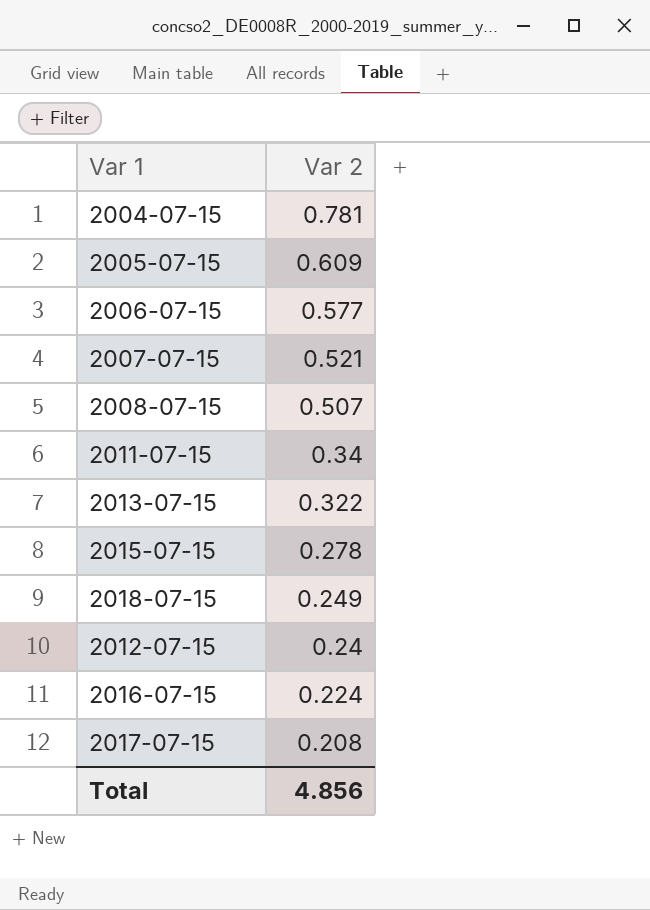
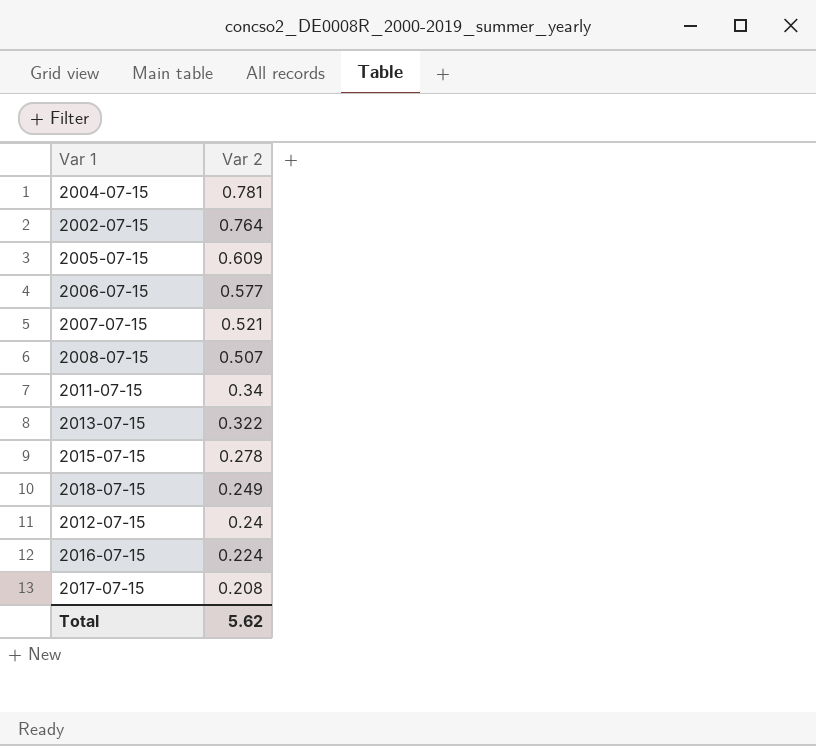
row 2002-07-15: none -> 0.764
Total | Var 2: 4.856 -> 5.62

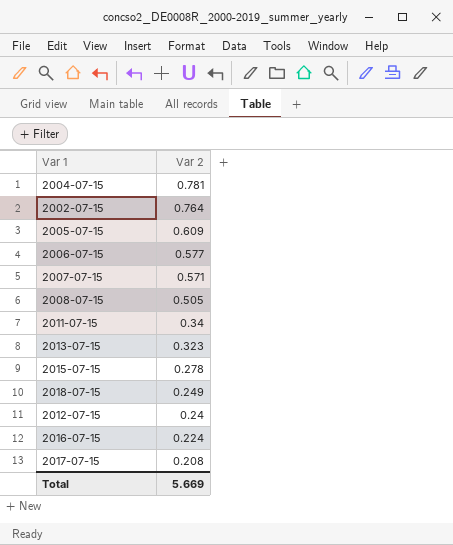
2007-07-15 | Var 2: 0.521 -> 0.571
2008-07-15 | Var 2: 0.507 -> 0.505
2013-07-15 | Var 2: 0.322 -> 0.323
Total | Var 2: 5.62 -> 5.669

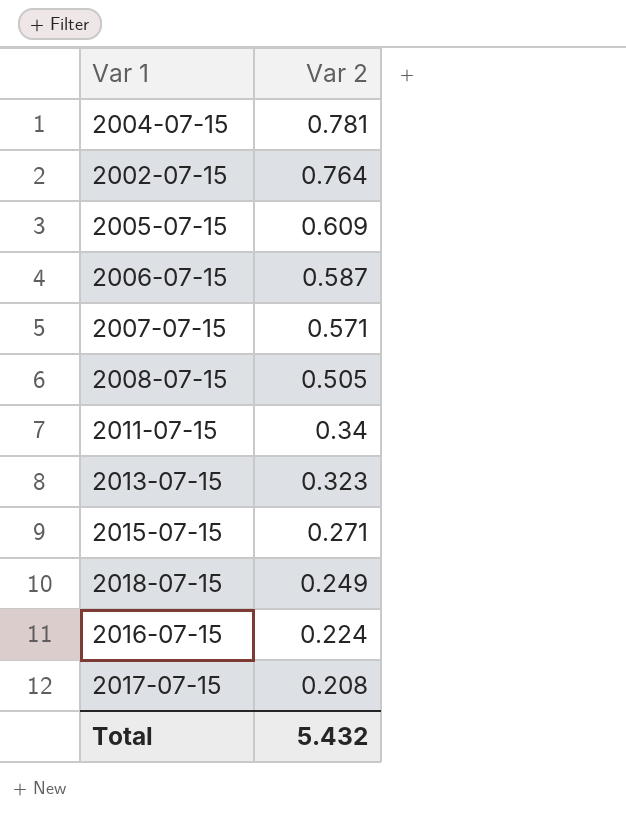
row 2012-07-15: 0.24 -> none
2006-07-15 | Var 2: 0.577 -> 0.587
2015-07-15 | Var 2: 0.278 -> 0.271
Total | Var 2: 5.669 -> 5.432

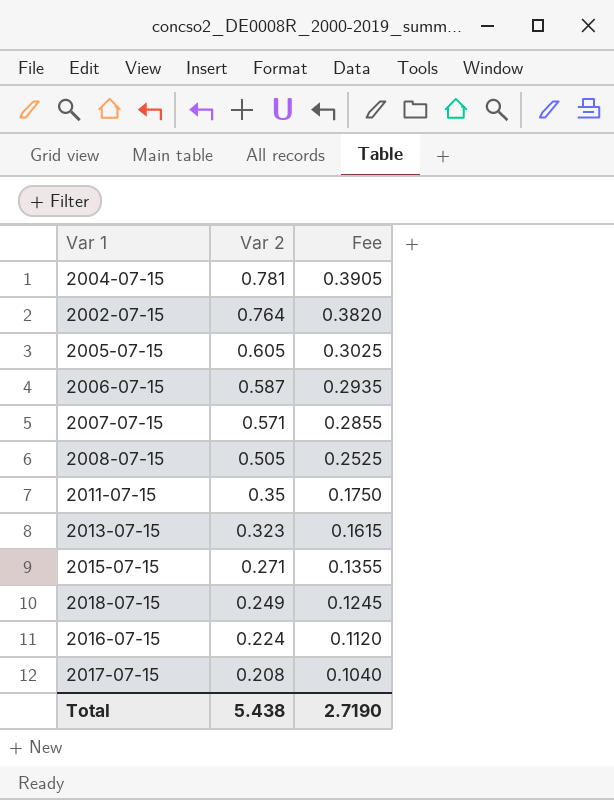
column Fee | formula: none -> [Var 2] * 0.5
2005-07-15 | Var 2: 0.609 -> 0.605
2011-07-15 | Var 2: 0.34 -> 0.35
Total | Var 2: 5.432 -> 5.438

